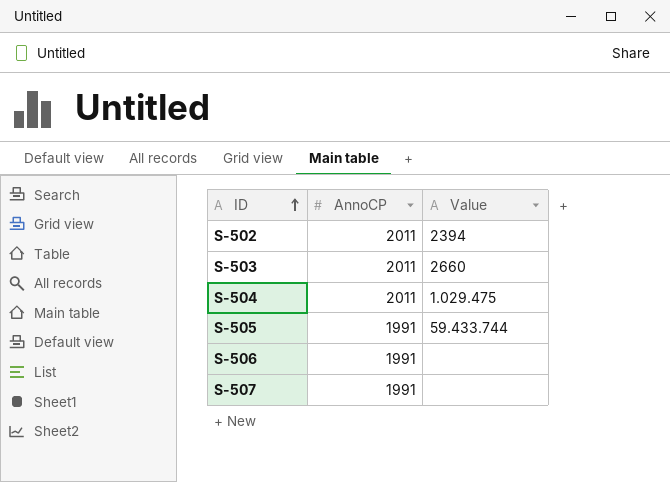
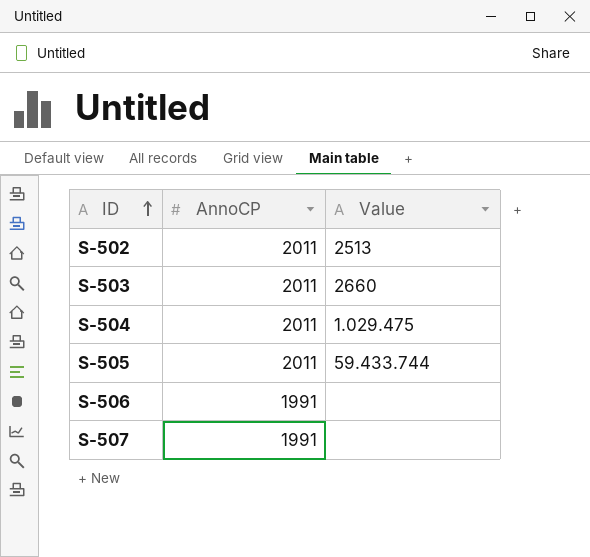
S-502 | Value: 2394 -> 2513
S-505 | AnnoCP: 1991 -> 2011

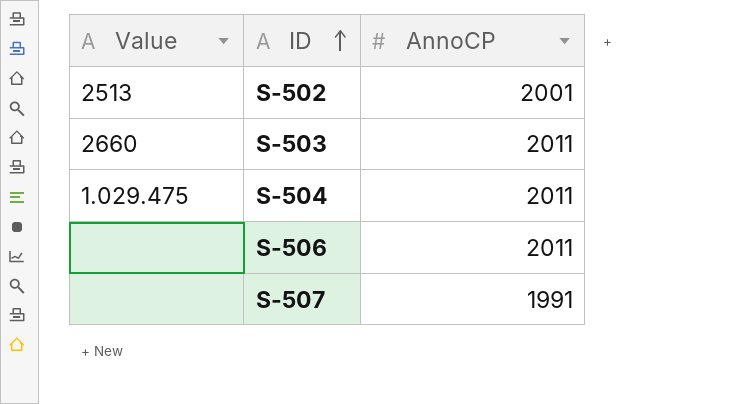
column Value | position: 3 -> 1
row S-505: 2011 | 59.433.744 -> none
S-502 | AnnoCP: 2011 -> 2001
S-506 | AnnoCP: 1991 -> 2011

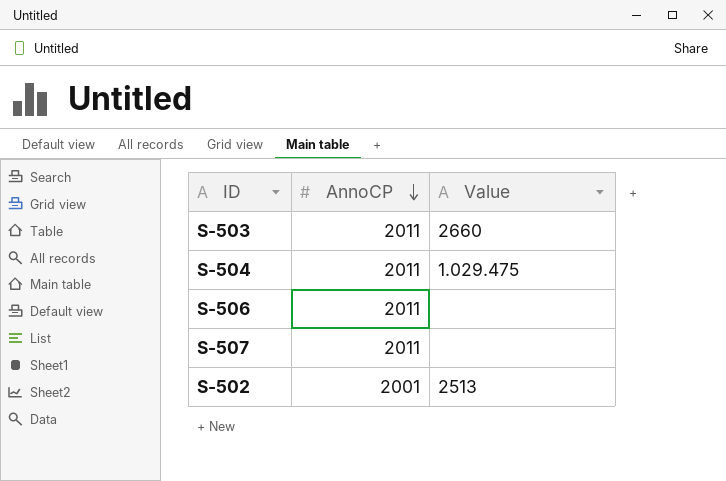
row order: ID ascending -> AnnoCP descending
column Value | position: 1 -> 3
S-507 | AnnoCP: 1991 -> 2011

